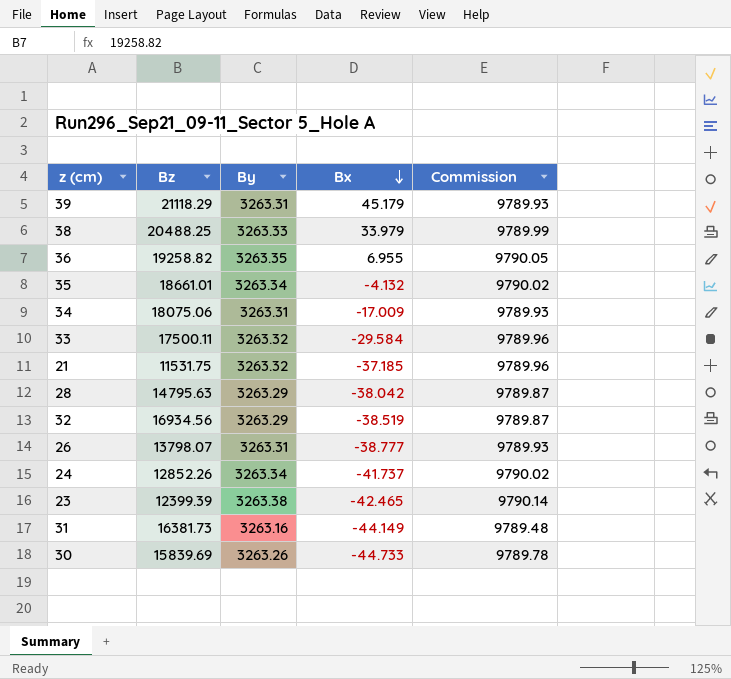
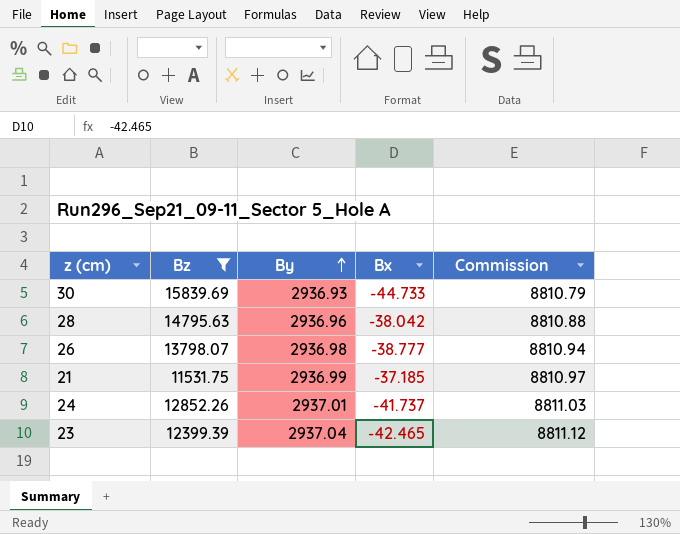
filter: none -> Bz <= 15839.69
row order: Bx descending -> By ascending
30 | By: 3263.26 -> 2936.93
30 | Commission: 9789.78 -> 8810.79
28 | By: 3263.29 -> 2936.96
28 | Commission: 9789.87 -> 8810.88
26 | By: 3263.31 -> 2936.98
26 | Commission: 9789.93 -> 8810.94
21 | By: 3263.32 -> 2936.99
21 | Commission: 9789.96 -> 8810.97
24 | By: 3263.34 -> 2937.01
24 | Commission: 9790.02 -> 8811.03
23 | By: 3263.38 -> 2937.04
23 | Commission: 9790.14 -> 8811.12

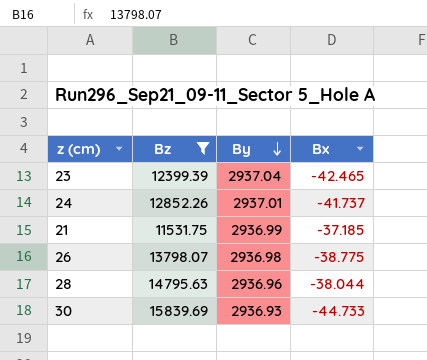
row order: By ascending -> By descending
column Commission | formula: [By] * 3 -> none
26 | Bx: -38.777 -> -38.775
28 | Bx: -38.042 -> -38.044

